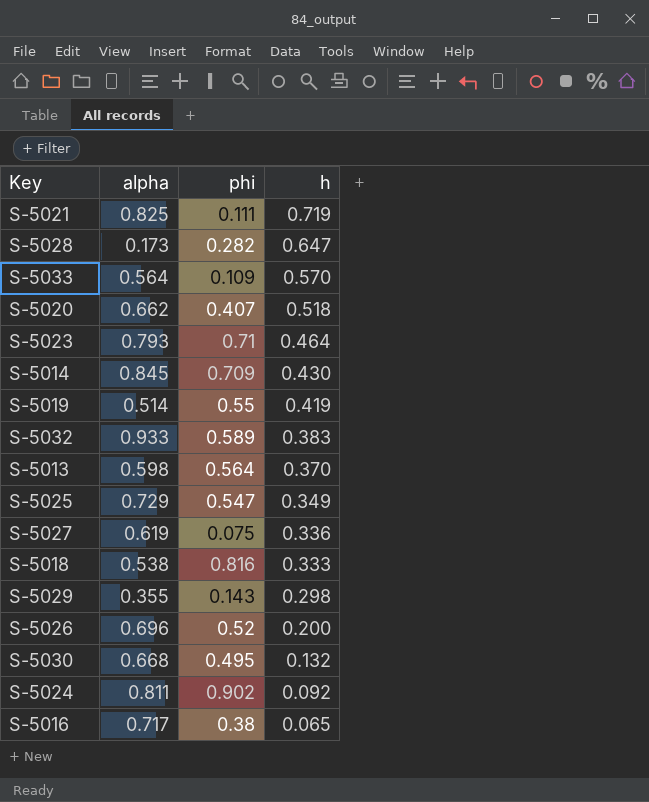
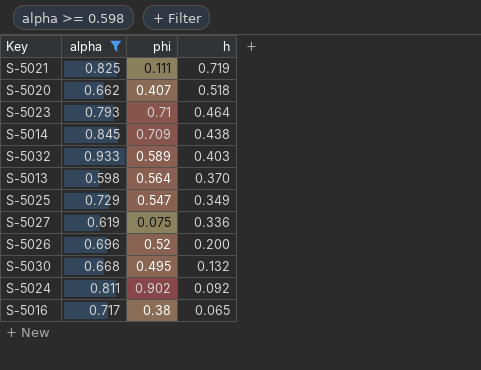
filter: none -> alpha >= 0.598
S-5014 | h: 0.430 -> 0.438
S-5032 | h: 0.383 -> 0.403

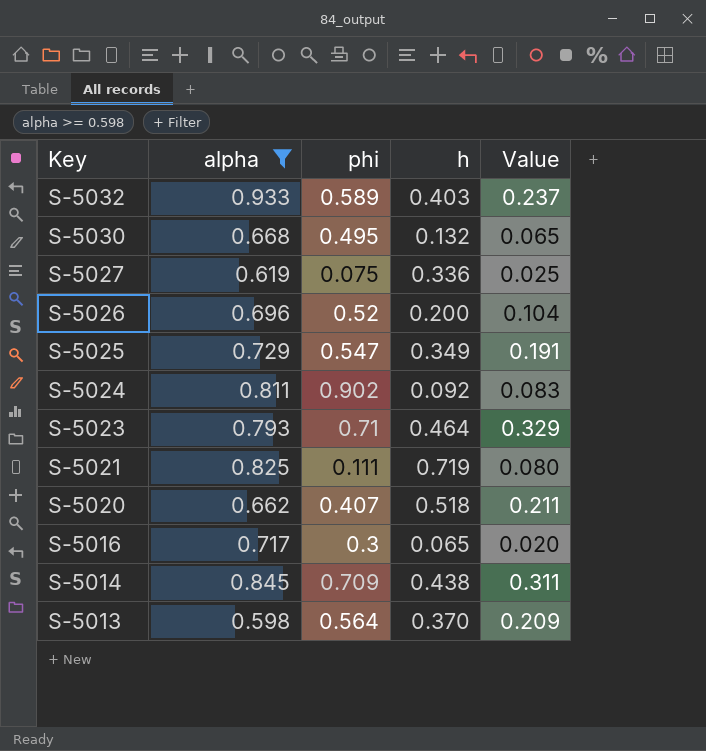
row order: h descending -> Key descending
column Value | formula: none -> [phi] * [h]
S-5016 | phi: 0.38 -> 0.3

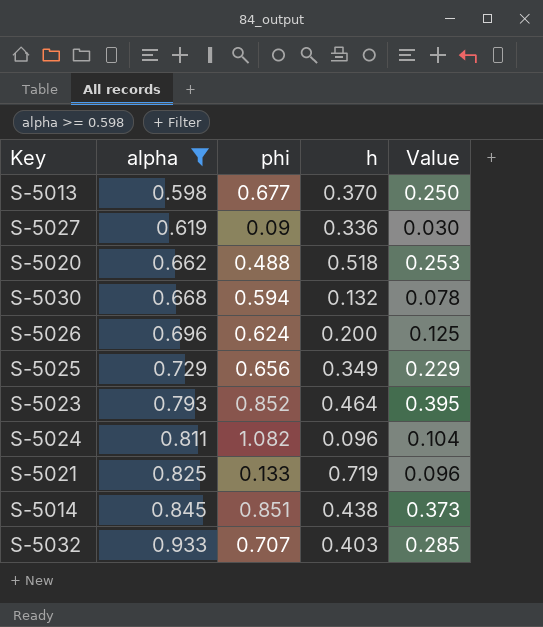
row order: Key descending -> alpha ascending
row S-5016: 0.717 | 0.3 | 0.065 | 0.020 -> none
S-5013 | phi: 0.564 -> 0.677
S-5013 | Value: 0.209 -> 0.250
S-5027 | phi: 0.075 -> 0.09
S-5027 | Value: 0.025 -> 0.030
S-5020 | phi: 0.407 -> 0.488
S-5020 | Value: 0.211 -> 0.253
S-5030 | phi: 0.495 -> 0.594
S-5030 | Value: 0.065 -> 0.078
S-5026 | phi: 0.52 -> 0.624
S-5026 | Value: 0.104 -> 0.125
S-5025 | phi: 0.547 -> 0.656
S-5025 | Value: 0.191 -> 0.229
S-5023 | phi: 0.71 -> 0.852
S-5023 | Value: 0.329 -> 0.395
S-5024 | phi: 0.902 -> 1.082
S-5024 | h: 0.092 -> 0.096
S-5024 | Value: 0.083 -> 0.104
S-5021 | phi: 0.111 -> 0.133
S-5021 | Value: 0.080 -> 0.096
S-5014 | phi: 0.709 -> 0.851
S-5014 | Value: 0.311 -> 0.373
S-5032 | phi: 0.589 -> 0.707
S-5032 | Value: 0.237 -> 0.285

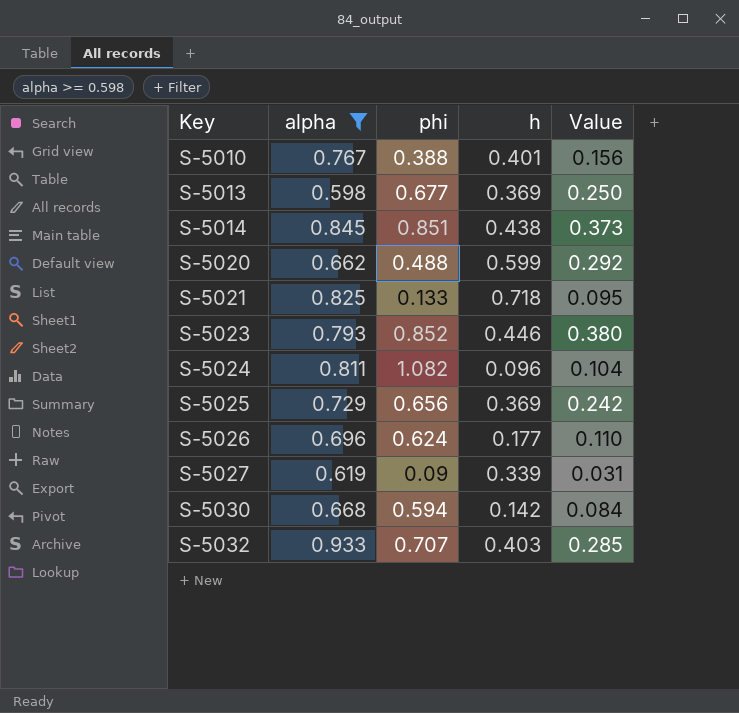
row order: alpha ascending -> Key ascending
row S-5010: none -> 0.767 | 0.388 | 0.401 | 0.156
S-5013 | h: 0.370 -> 0.369
S-5020 | h: 0.518 -> 0.599
S-5020 | Value: 0.253 -> 0.292
S-5021 | h: 0.719 -> 0.718
S-5021 | Value: 0.096 -> 0.095
S-5023 | h: 0.464 -> 0.446
S-5023 | Value: 0.395 -> 0.380
S-5025 | h: 0.349 -> 0.369
S-5025 | Value: 0.229 -> 0.242
S-5026 | h: 0.200 -> 0.177
S-5026 | Value: 0.125 -> 0.110
S-5027 | h: 0.336 -> 0.339
S-5027 | Value: 0.030 -> 0.031
S-5030 | h: 0.132 -> 0.142
S-5030 | Value: 0.078 -> 0.084

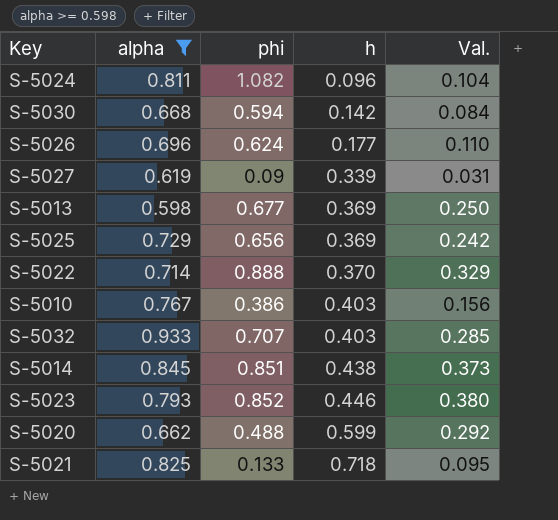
row order: Key ascending -> h ascending
column name: Value -> Val.
row S-5022: none -> 0.714 | 0.888 | 0.370 | 0.329
S-5010 | phi: 0.388 -> 0.386
S-5010 | h: 0.401 -> 0.403

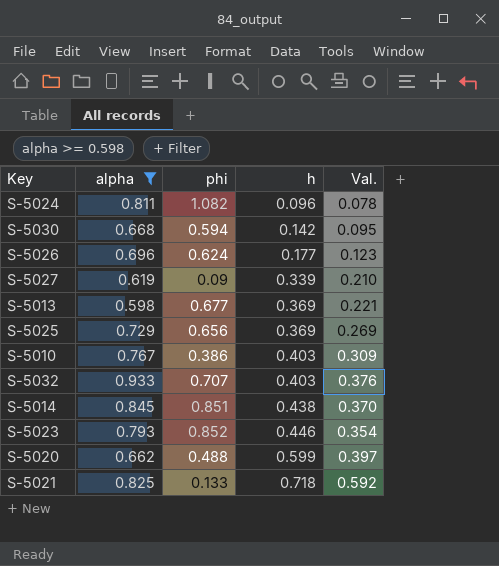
column Val. | formula: [phi] * [h] -> [alpha] * [h]
row S-5022: 0.714 | 0.888 | 0.370 | 0.329 -> none

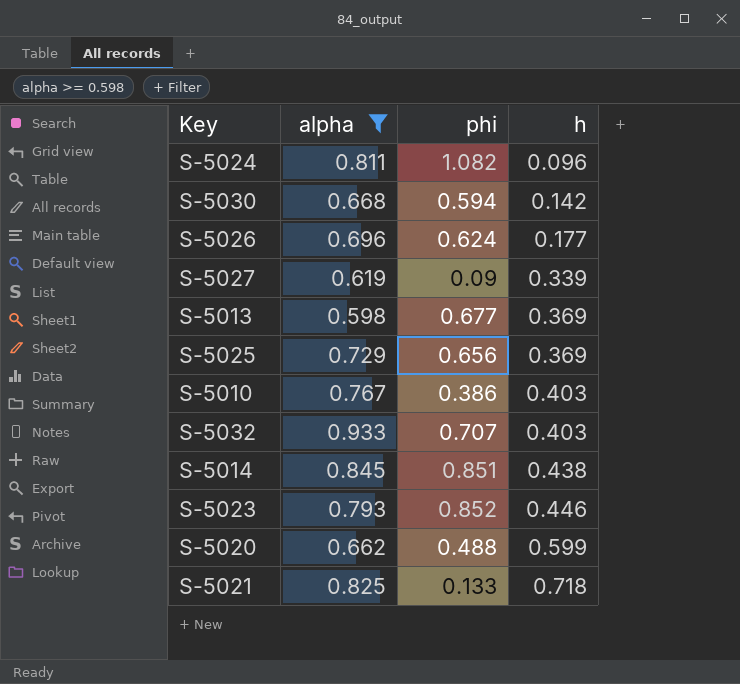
column Val. | formula: [alpha] * [h] -> none

